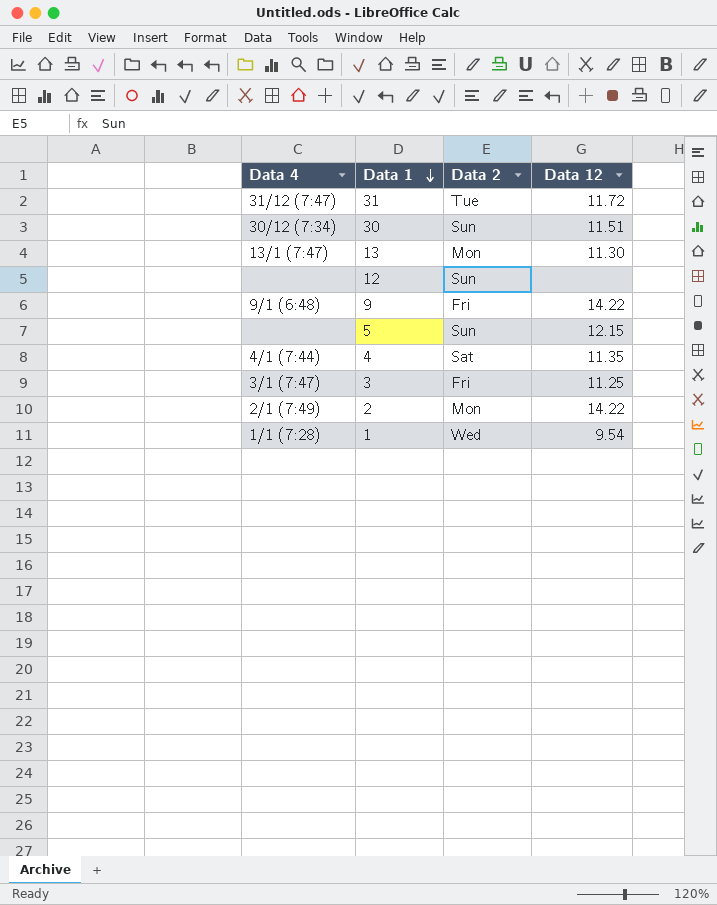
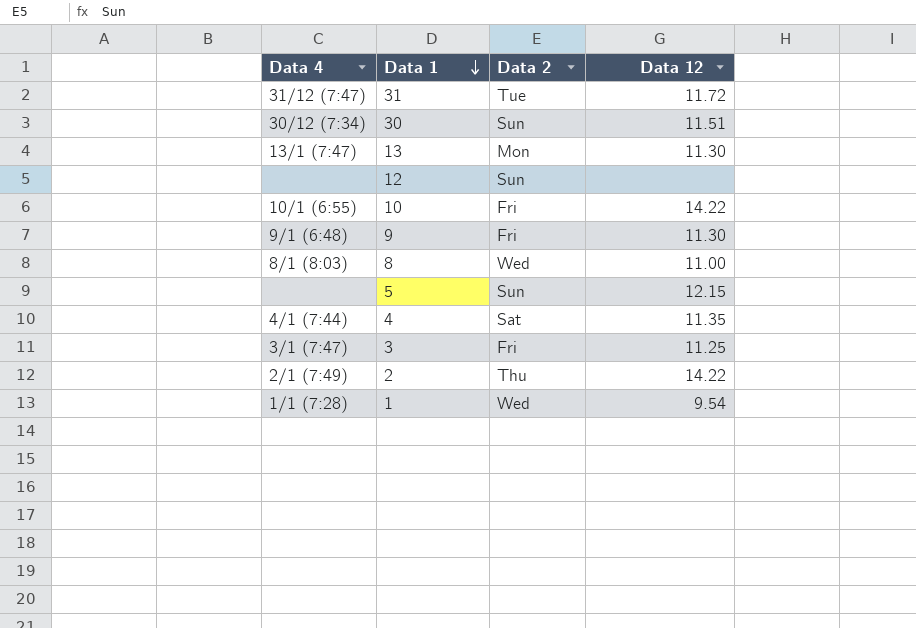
row 10: none -> 10/1 (6:55) | Fri | 14.22
9 | Data 12: 14.22 -> 11.30
row 8: none -> 8/1 (8:03) | Wed | 11.00
2 | Data 2: Mon -> Thu

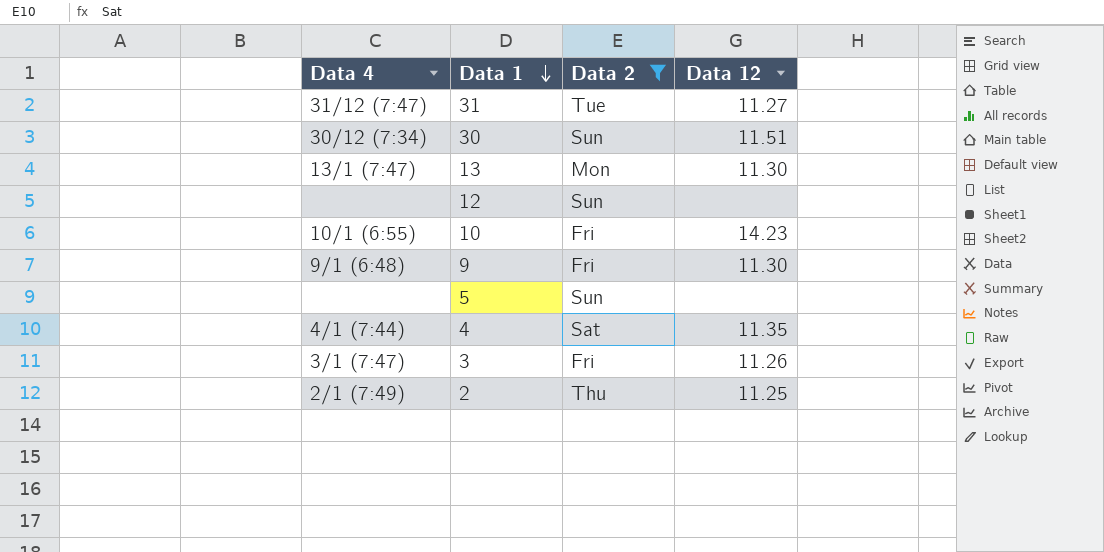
filter: none -> Data 2 != Wed
31 | Data 12: 11.72 -> 11.27
10 | Data 12: 14.22 -> 14.23
5 | Data 12: 12.15 -> none
3 | Data 12: 11.25 -> 11.26
2 | Data 12: 14.22 -> 11.25

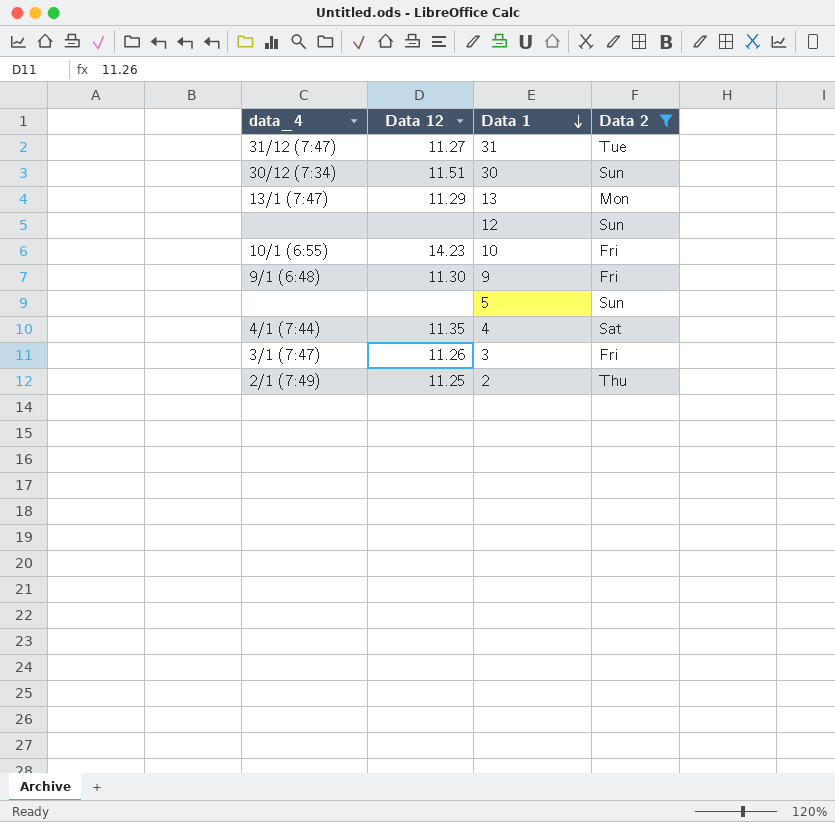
column name: Data 4 -> data_4
column Data 12 | position: 4 -> 2
13 | Data 12: 11.30 -> 11.29

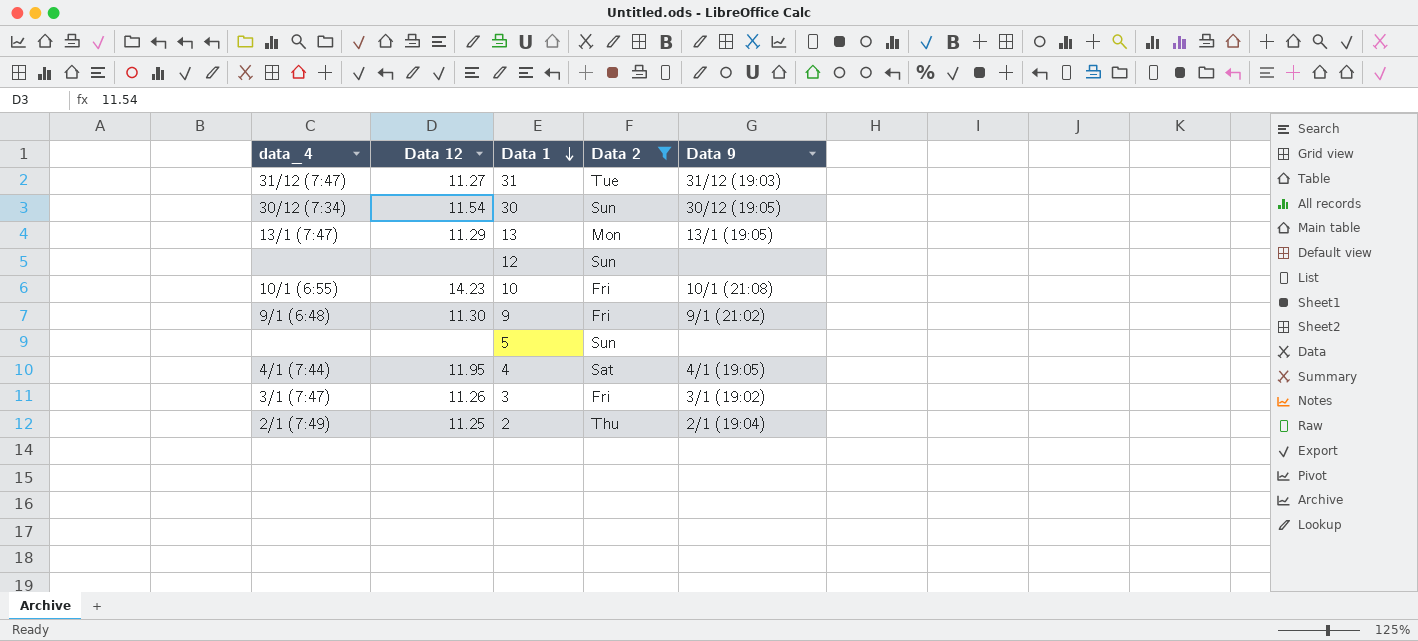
column Data 9 | position: none -> 5
30 | Data 12: 11.51 -> 11.54
4 | Data 12: 11.35 -> 11.95

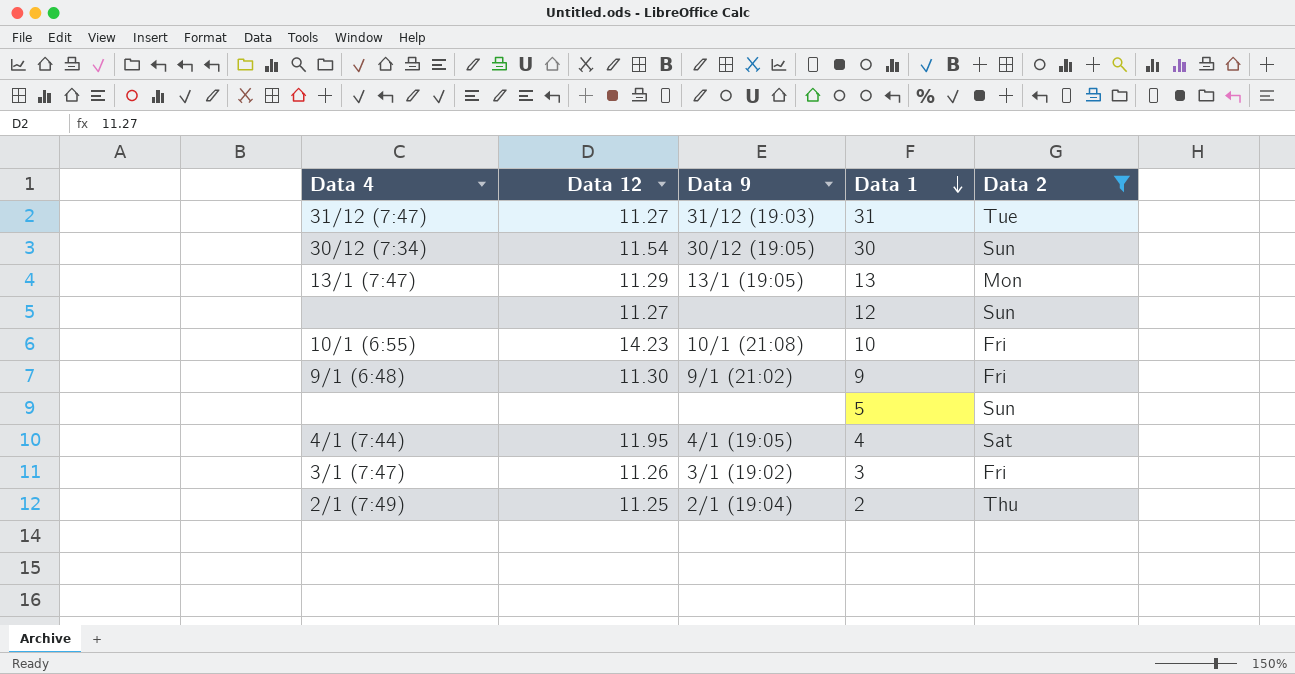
column name: data_4 -> Data 4
column Data 9 | position: 5 -> 3
12 | Data 12: none -> 11.27

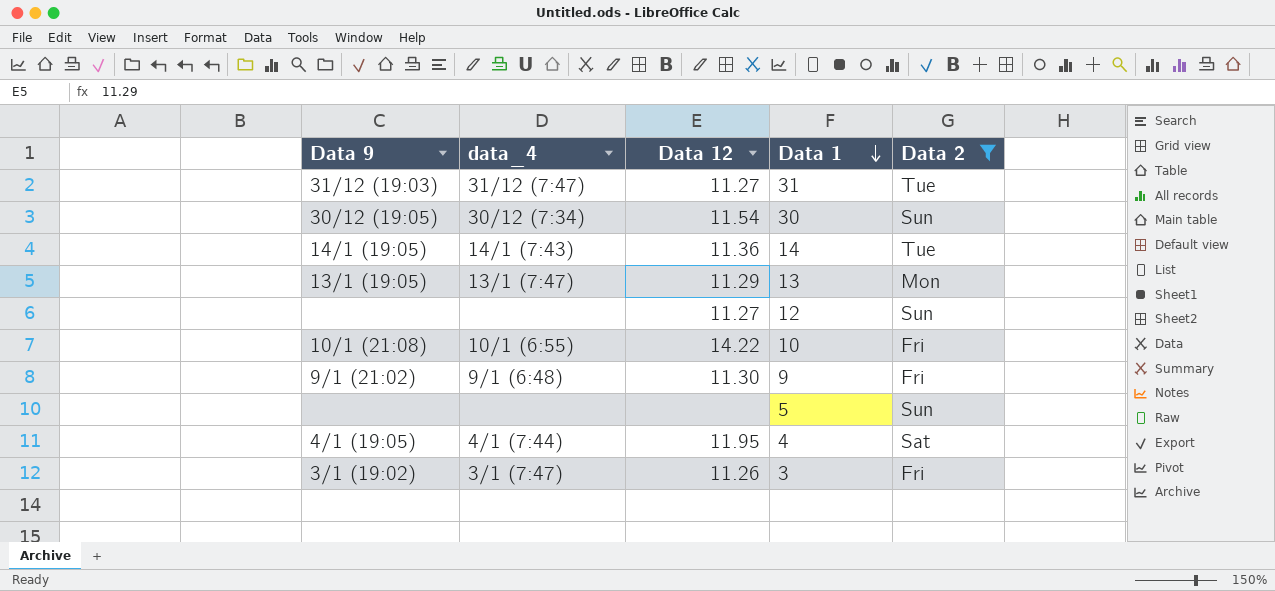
column Data 9 | position: 3 -> 1
column name: Data 4 -> data_4
row 2: 2/1 (7:49) | 11.25 | 2/1 (19:04) | Thu -> none
row 14: none -> 14/1 (19:05) | 14/1 (7:43) | 11.36 | Tue
10 | Data 12: 14.23 -> 14.22

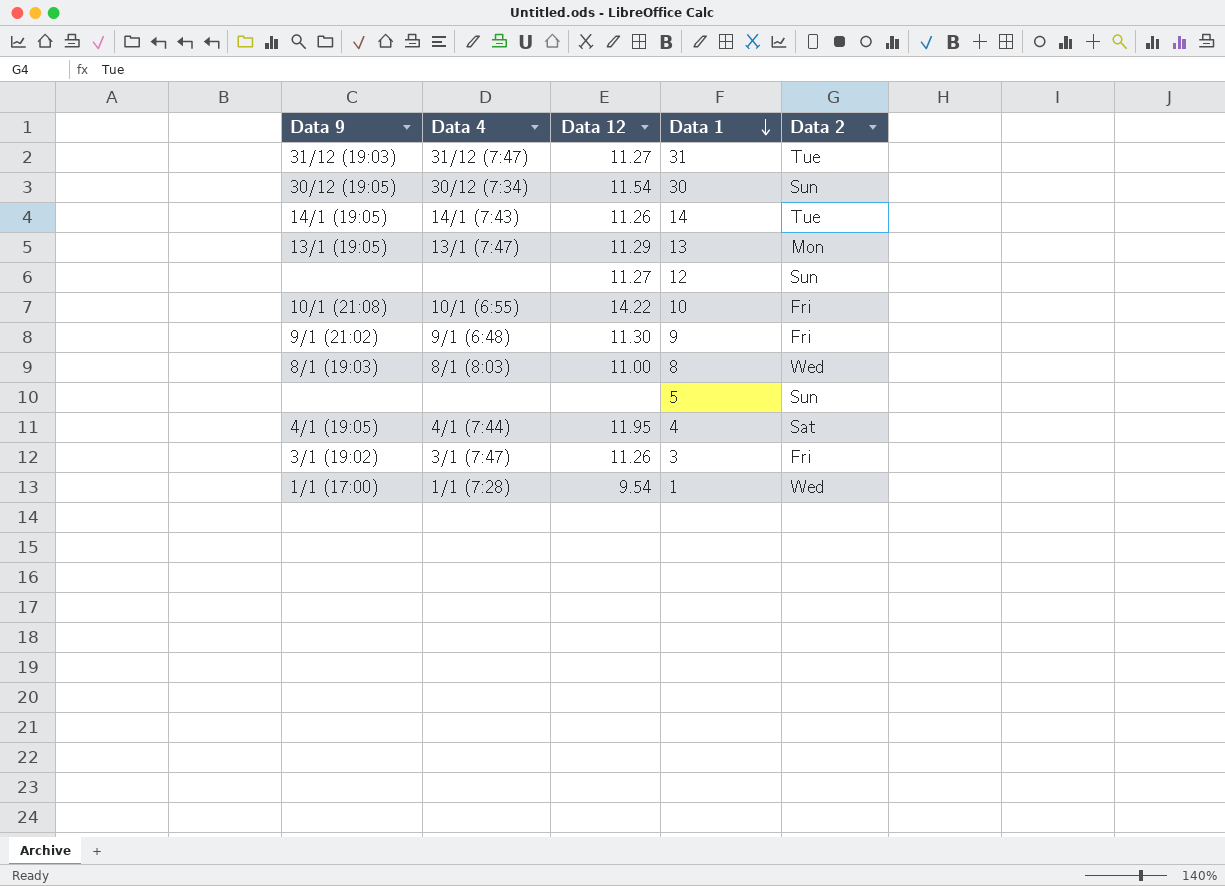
filter: Data 2 != Wed -> none
column name: data_4 -> Data 4
14 | Data 12: 11.36 -> 11.26

